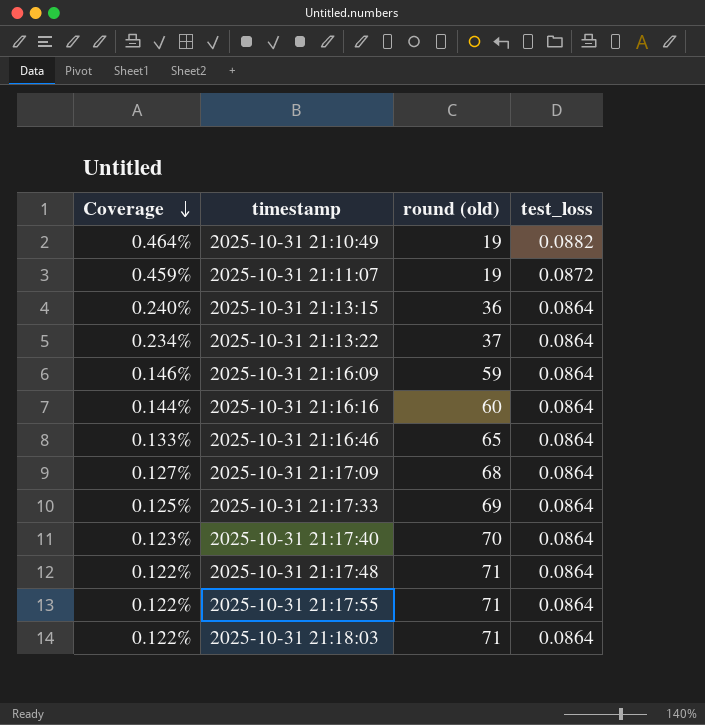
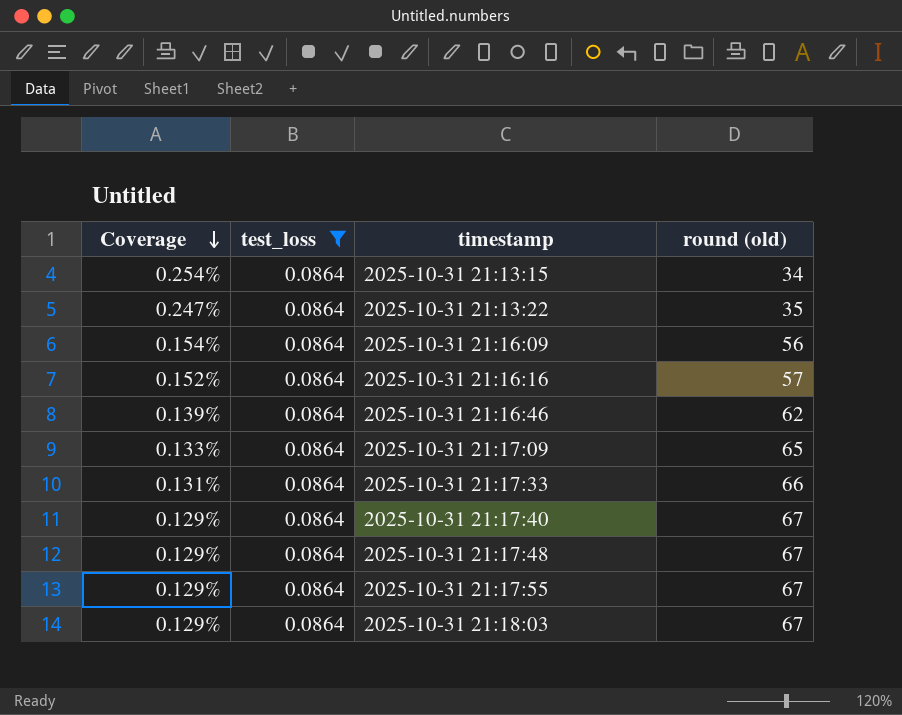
filter: none -> test_loss = 0.0864
column test_loss | position: 4 -> 2
2025-10-31 21:13:15 | Coverage: 0.240% -> 0.254%
2025-10-31 21:13:15 | round (old): 36 -> 34
2025-10-31 21:13:22 | Coverage: 0.234% -> 0.247%
2025-10-31 21:13:22 | round (old): 37 -> 35
2025-10-31 21:16:09 | Coverage: 0.146% -> 0.154%
2025-10-31 21:16:09 | round (old): 59 -> 56
2025-10-31 21:16:16 | Coverage: 0.144% -> 0.152%
2025-10-31 21:16:16 | round (old): 60 -> 57
2025-10-31 21:16:46 | Coverage: 0.133% -> 0.139%
2025-10-31 21:16:46 | round (old): 65 -> 62
2025-10-31 21:17:09 | Coverage: 0.127% -> 0.133%
2025-10-31 21:17:09 | round (old): 68 -> 65
2025-10-31 21:17:33 | Coverage: 0.125% -> 0.131%
2025-10-31 21:17:33 | round (old): 69 -> 66
2025-10-31 21:17:40 | Coverage: 0.123% -> 0.129%
2025-10-31 21:17:40 | round (old): 70 -> 67
2025-10-31 21:17:48 | Coverage: 0.122% -> 0.129%
2025-10-31 21:17:48 | round (old): 71 -> 67
2025-10-31 21:17:55 | Coverage: 0.122% -> 0.129%
2025-10-31 21:17:55 | round (old): 71 -> 67
2025-10-31 21:18:03 | Coverage: 0.122% -> 0.129%
2025-10-31 21:18:03 | round (old): 71 -> 67

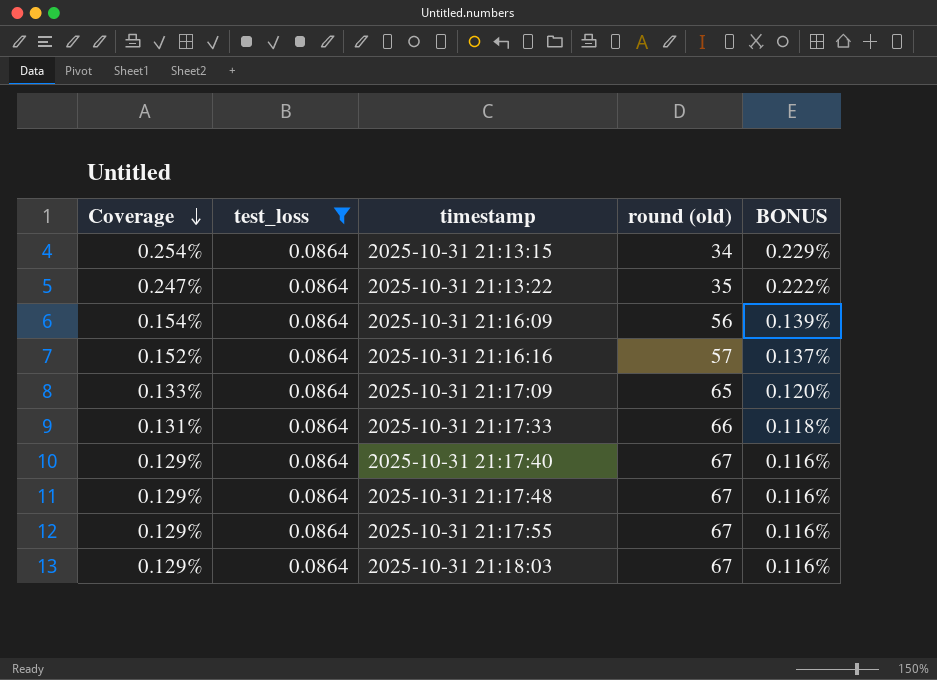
column BONUS | formula: none -> [Coverage] * 0.9
row 2025-10-31 21:16:46: 0.139% | 0.0864 | 62 -> none

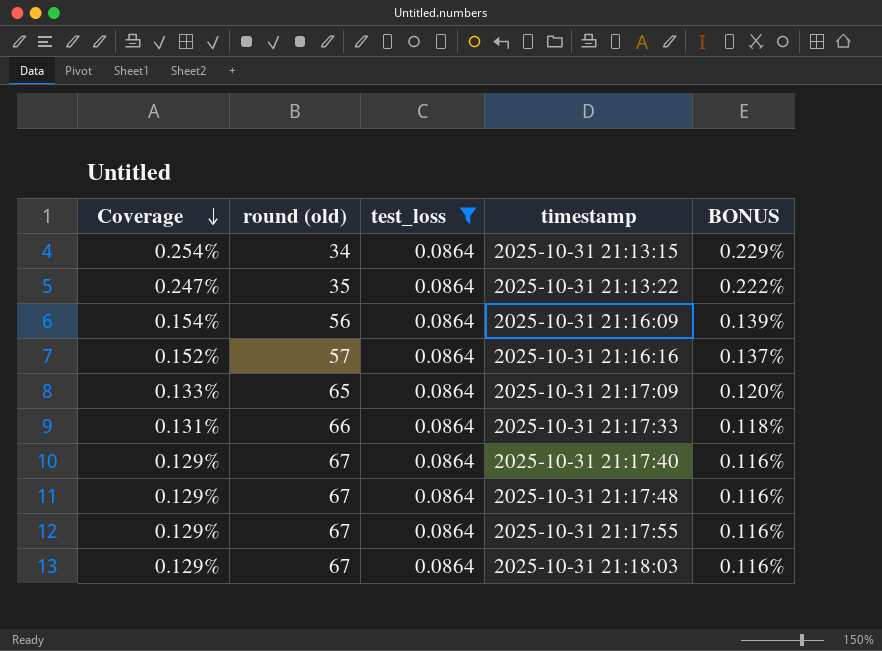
column round (old) | position: 4 -> 2

